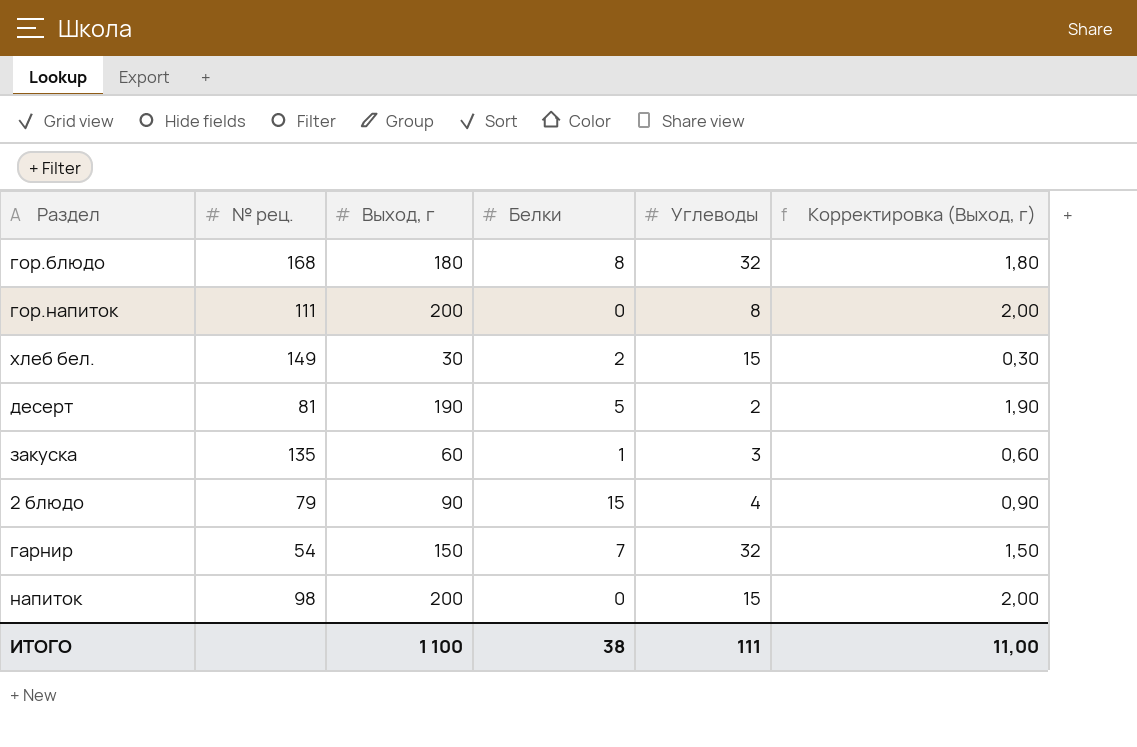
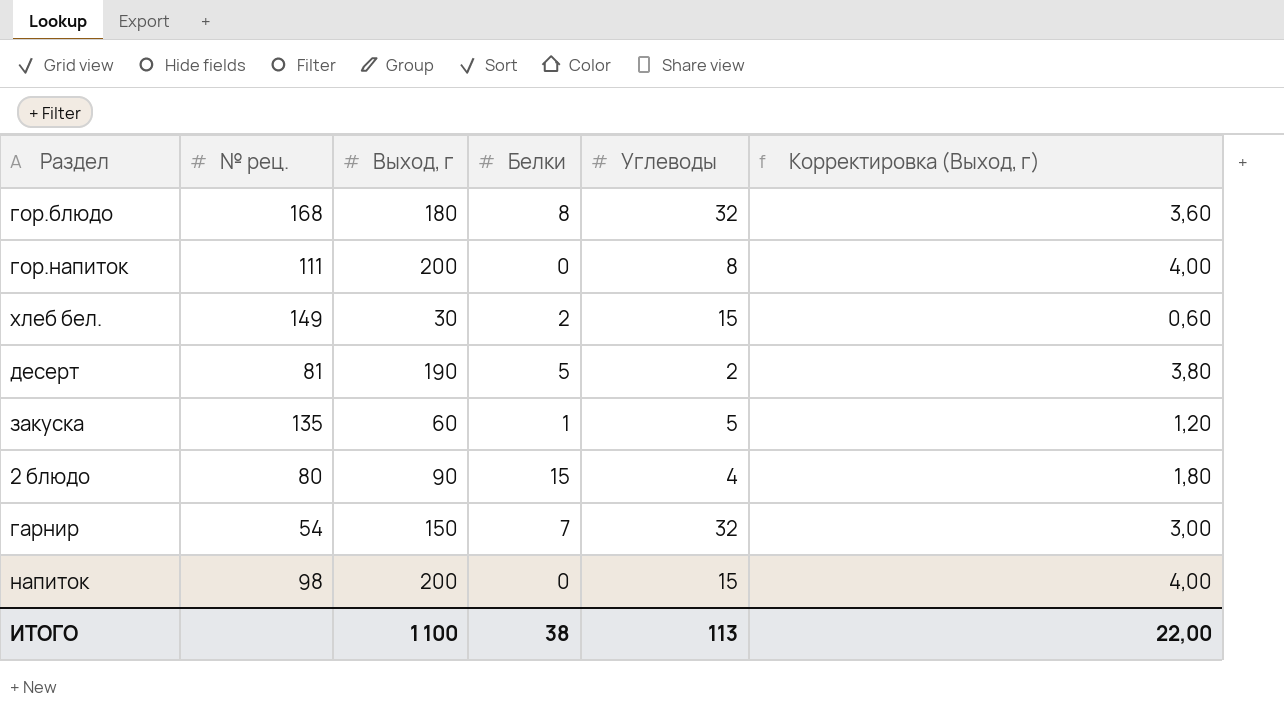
column Корректировка (Выход, г) | formula: [Выход, г] * 0,01 -> [Выход, г] * 0,02
закуска | Углеводы: 3 -> 5
2 блюдо | № рец.: 79 -> 80
ИТОГО | Углеводы: 111 -> 113
ИТОГО | Корректировка (Выход, г): 11,00 -> 22,00

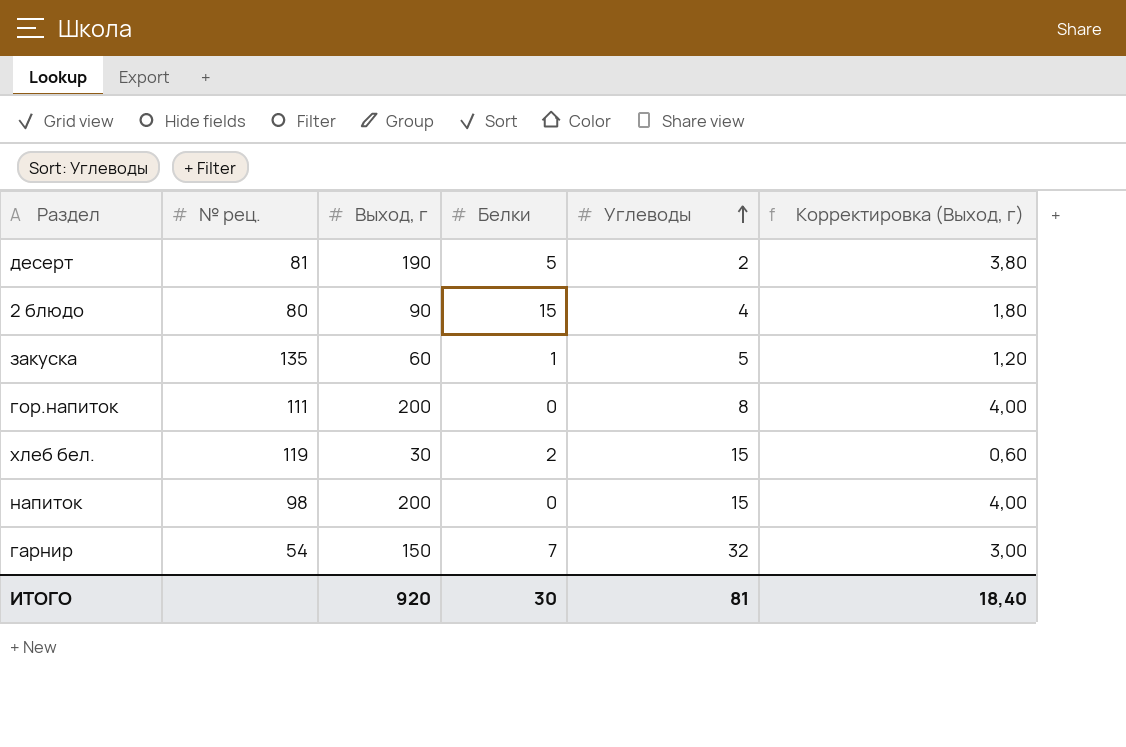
row order: none -> Углеводы ascending
row гор.блюдо: 168 | 180 | 8 | 32 | 3,60 -> none
хлеб бел. | № рец.: 149 -> 119
ИТОГО | Выход, г: 1 100 -> 920
ИТОГО | Белки: 38 -> 30
ИТОГО | Углеводы: 113 -> 81
ИТОГО | Корректировка (Выход, г): 22,00 -> 18,40

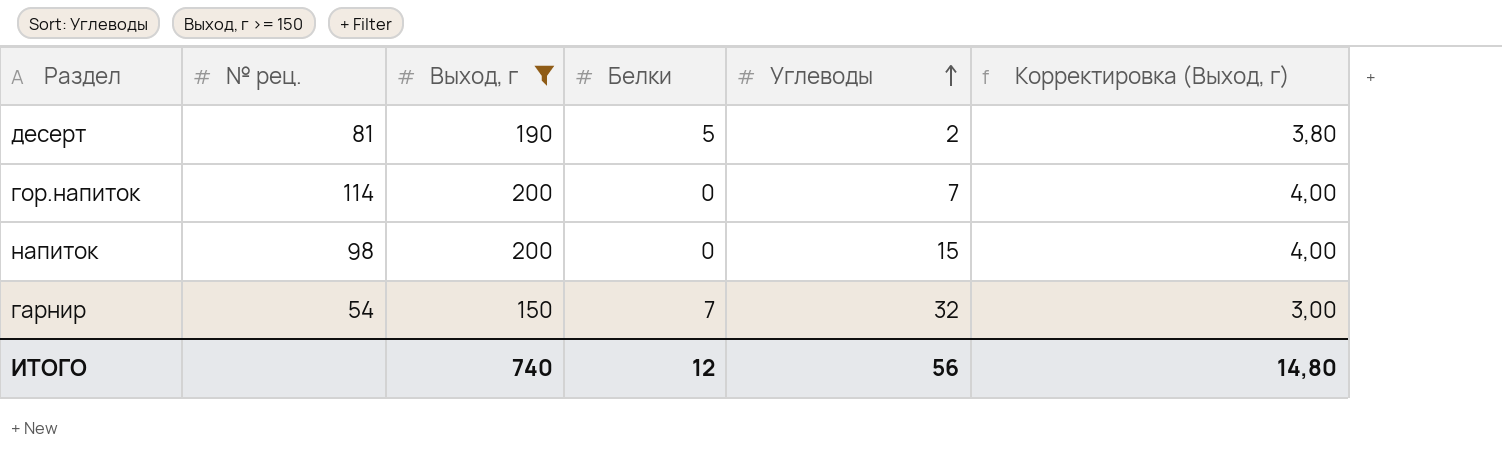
filter: none -> Выход, г >= 150
гор.напиток | № рец.: 111 -> 114
гор.напиток | Углеводы: 8 -> 7
ИТОГО | Выход, г: 920 -> 740
ИТОГО | Белки: 30 -> 12
ИТОГО | Углеводы: 81 -> 56
ИТОГО | Корректировка (Выход, г): 18,40 -> 14,80

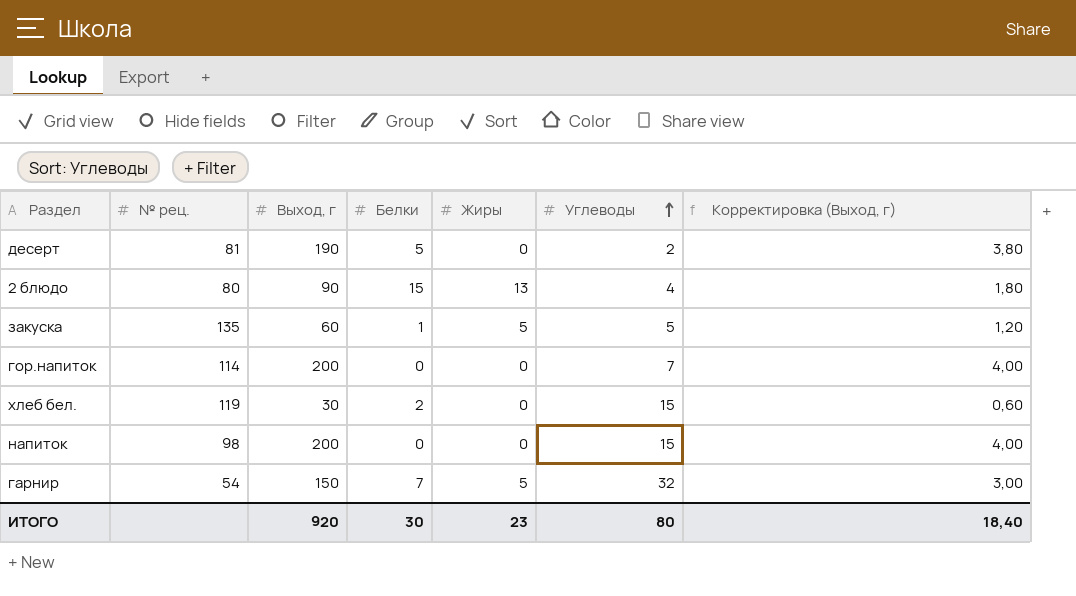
filter: Выход, г >= 150 -> none
column Жиры | position: none -> 5
ИТОГО | Выход, г: 740 -> 920
ИТОГО | Белки: 12 -> 30
ИТОГО | Углеводы: 56 -> 80
ИТОГО | Корректировка (Выход, г): 14,80 -> 18,40

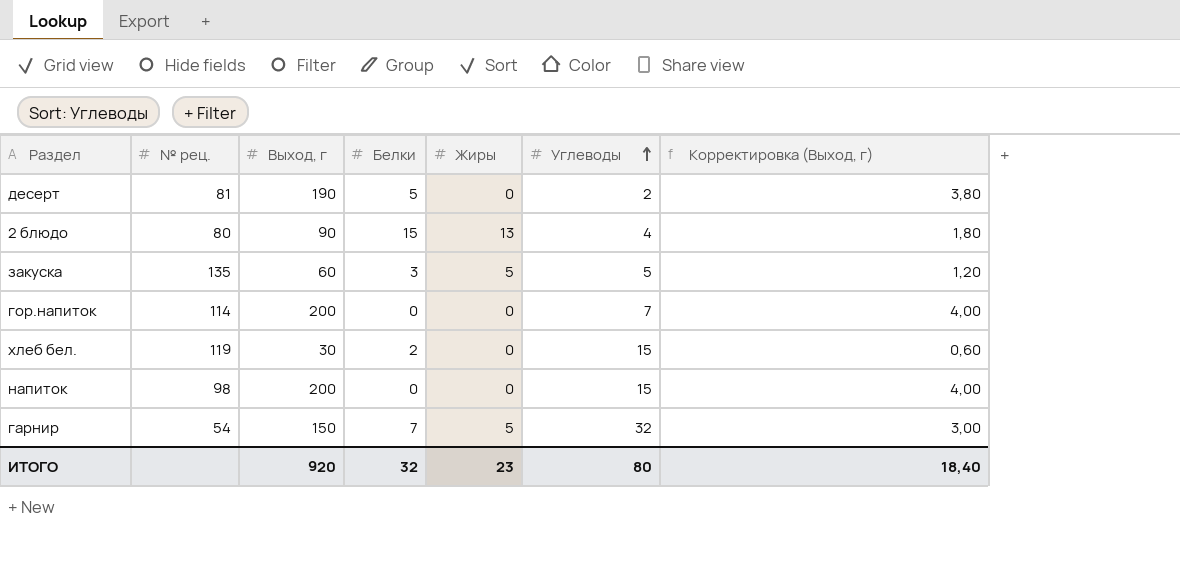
закуска | Белки: 1 -> 3
ИТОГО | Белки: 30 -> 32

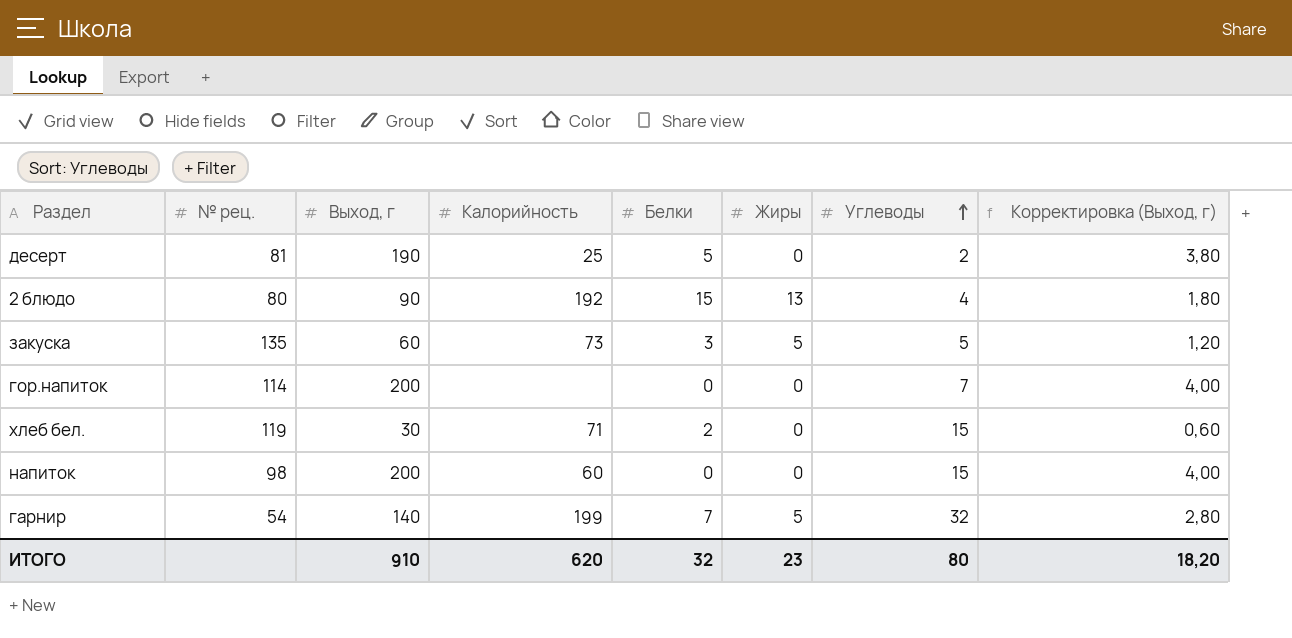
column Калорийность | position: none -> 4
гарнир | Выход, г: 150 -> 140
гарнир | Корректировка (Выход, г): 3,00 -> 2,80
ИТОГО | Выход, г: 920 -> 910
ИТОГО | Корректировка (Выход, г): 18,40 -> 18,20

